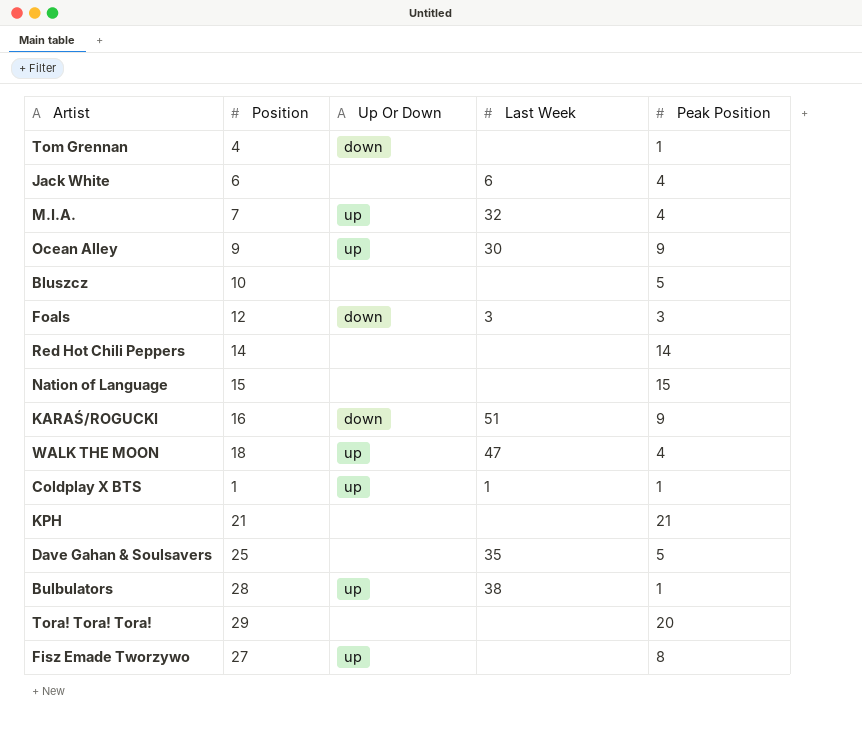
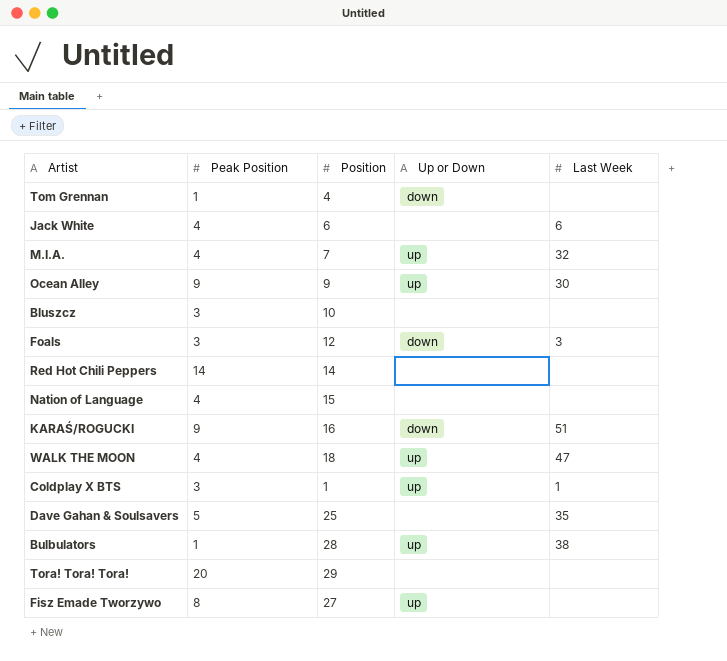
column Peak Position | position: 5 -> 2
column name: Up Or Down -> Up or Down
row KPH: 21 | none | none | 21 -> none
Bluszcz | Peak Position: 5 -> 3
Nation of Language | Peak Position: 15 -> 4
Coldplay X BTS | Peak Position: 1 -> 3

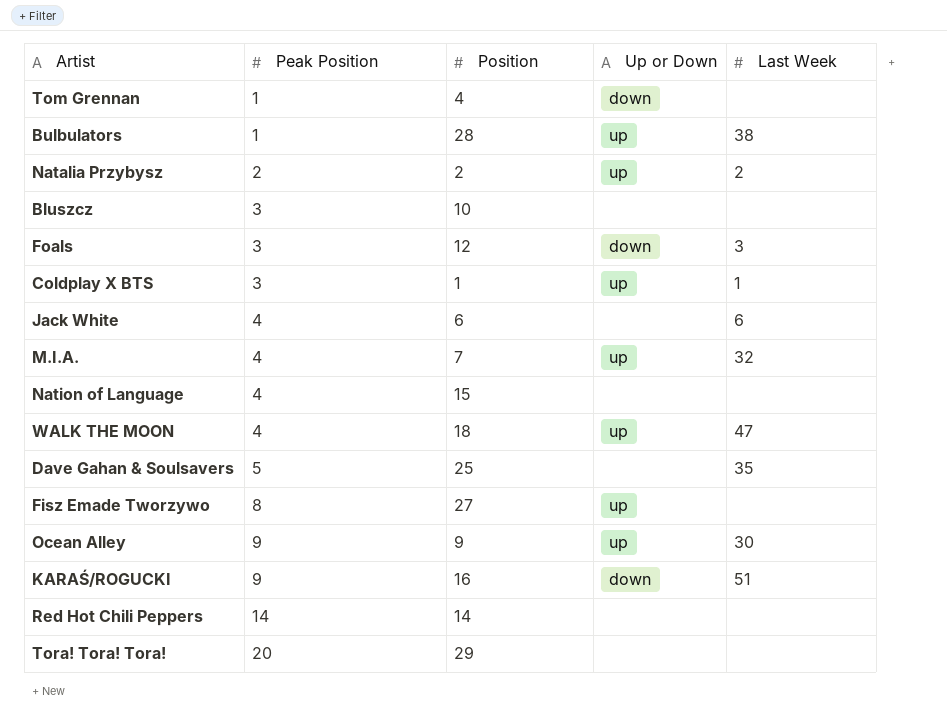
row order: none -> Peak Position ascending
row Natalia Przybysz: none -> 2 | 2 | up | 2

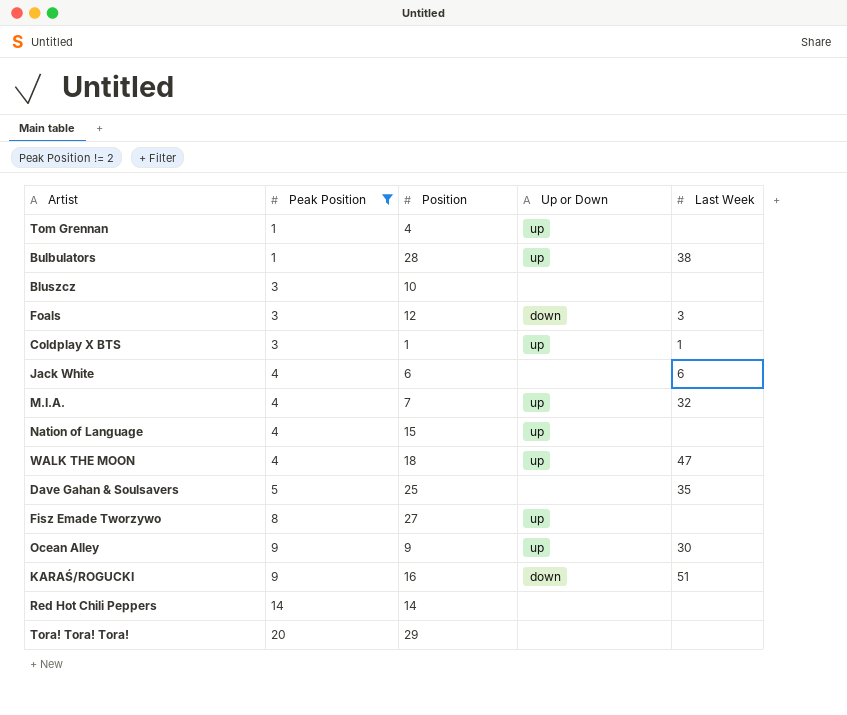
filter: none -> Peak Position != 2
Tom Grennan | Up or Down: down -> up
Nation of Language | Up or Down: none -> up

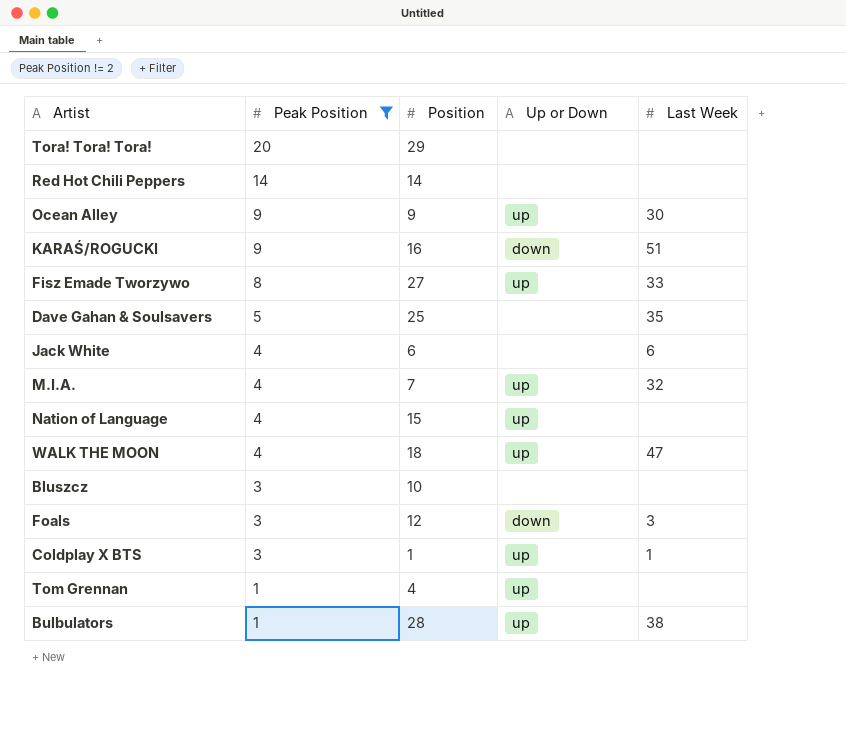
row order: Peak Position ascending -> Peak Position descending
Fisz Emade Tworzywo | Last Week: none -> 33

